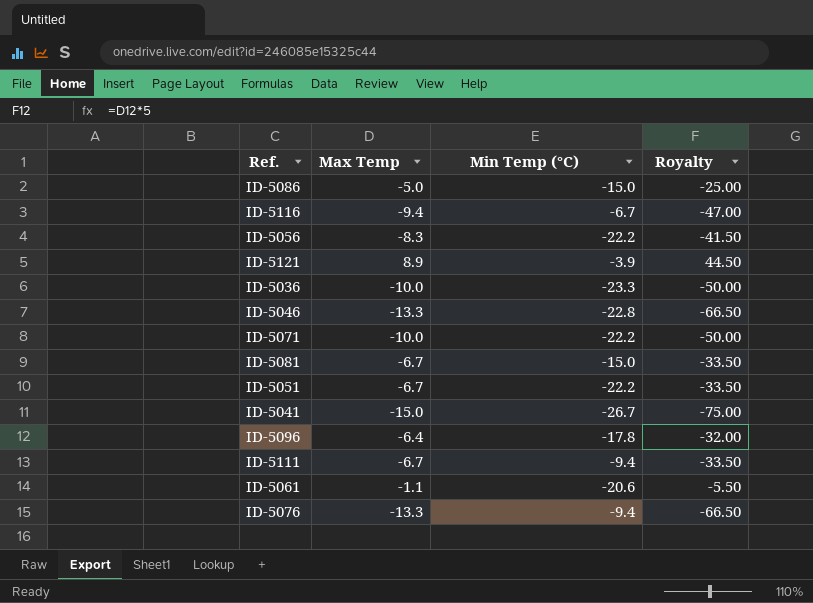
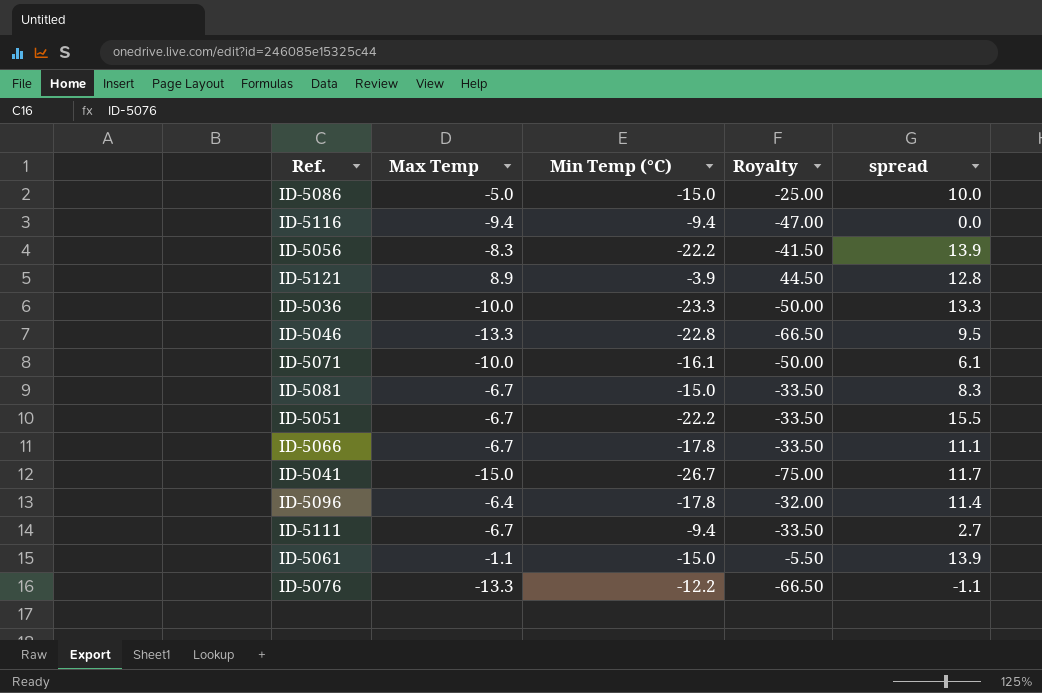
column spread | formula: none -> [Max Temp] - [Min Temp (°C)]
ID-5116 | Min Temp (°C): -6.7 -> -9.4
ID-5071 | Min Temp (°C): -22.2 -> -16.1
row ID-5066: none -> -6.7 | -17.8 | -33.50 | 11.1
ID-5061 | Min Temp (°C): -20.6 -> -15.0
ID-5076 | Min Temp (°C): -9.4 -> -12.2

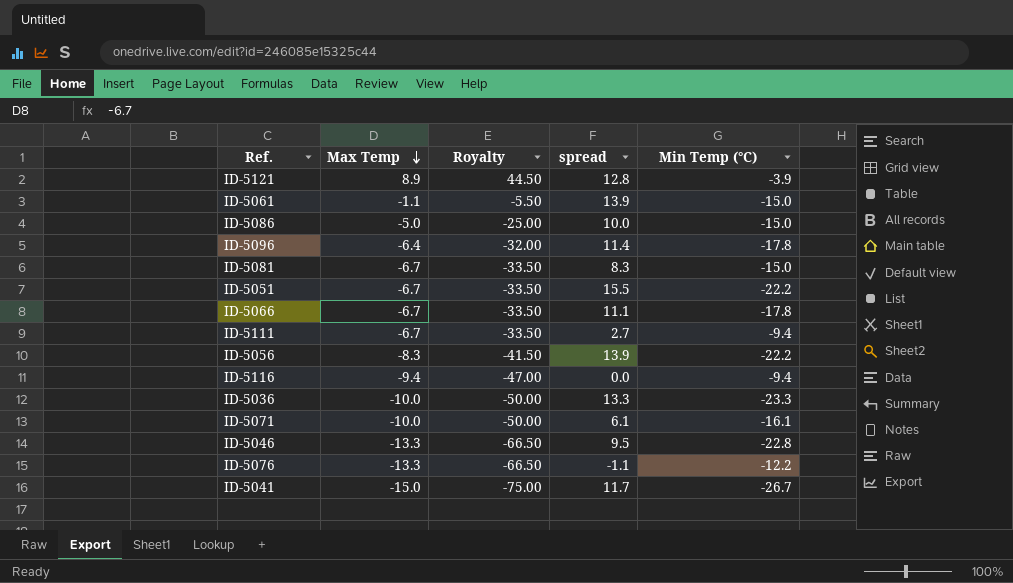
row order: none -> Max Temp descending
column Min Temp (°C) | position: 3 -> 5

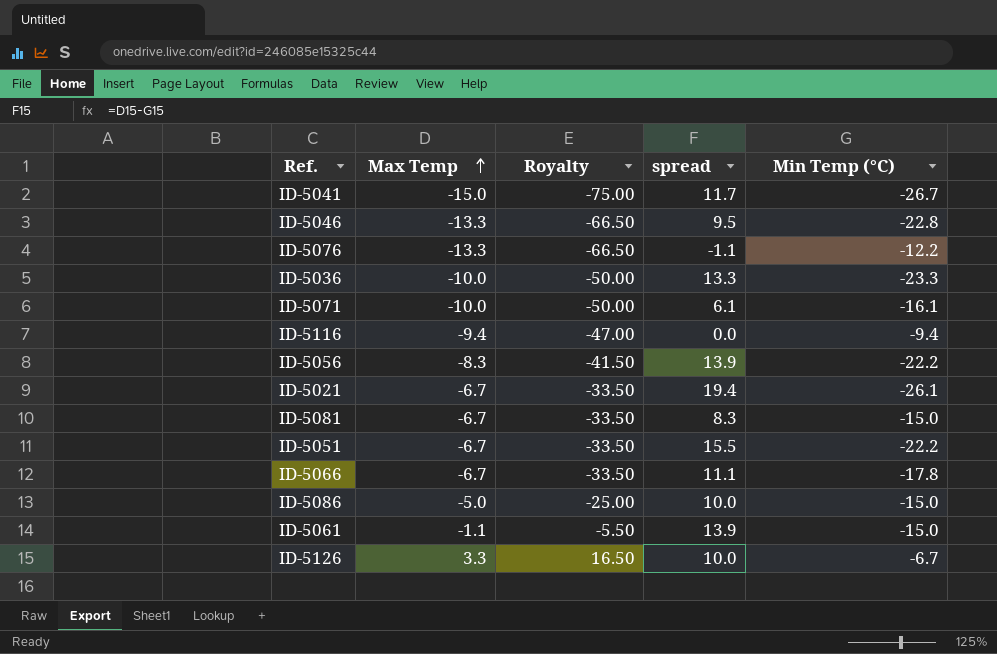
row order: Max Temp descending -> Max Temp ascending
row ID-5121: 8.9 | 44.50 | 12.8 | -3.9 -> none
row ID-5096: -6.4 | -32.00 | 11.4 | -17.8 -> none
row ID-5111: -6.7 | -33.50 | 2.7 | -9.4 -> none
row ID-5021: none -> -6.7 | -33.50 | 19.4 | -26.1
row ID-5126: none -> 3.3 | 16.50 | 10.0 | -6.7

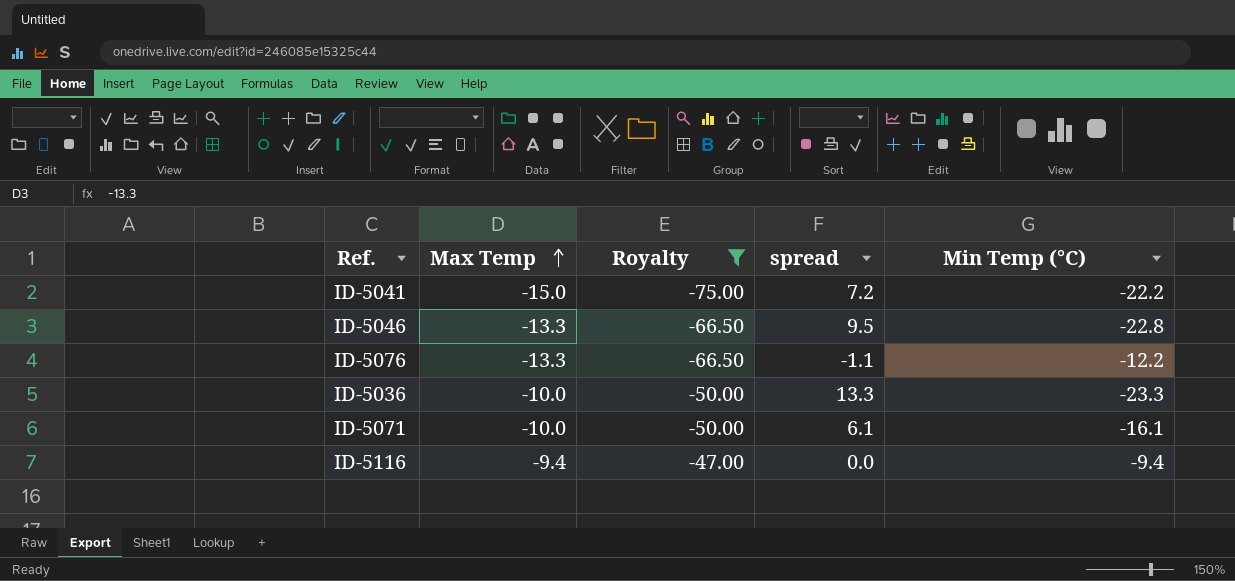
filter: none -> Royalty <= -47.00
ID-5041 | spread: 11.7 -> 7.2
ID-5041 | Min Temp (°C): -26.7 -> -22.2

